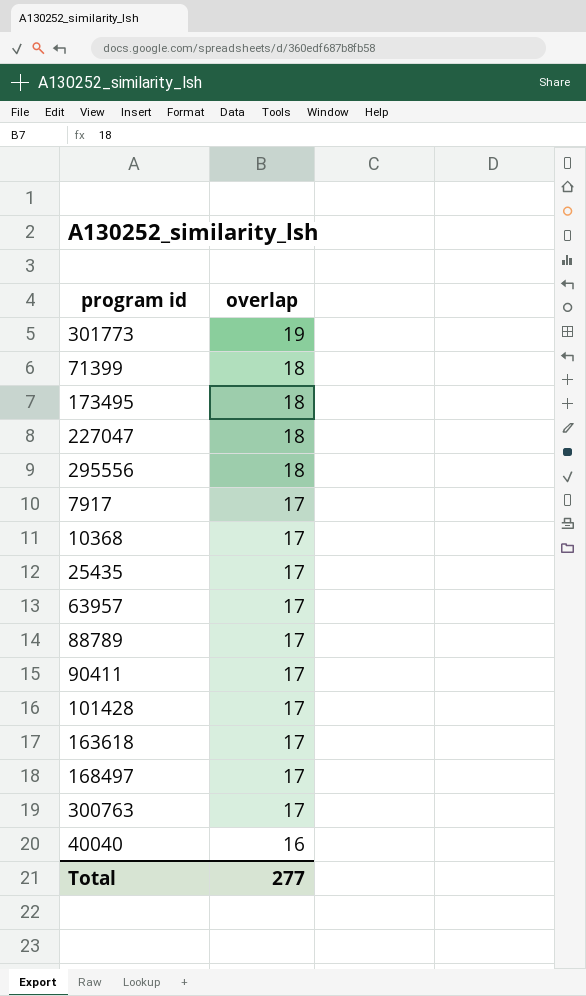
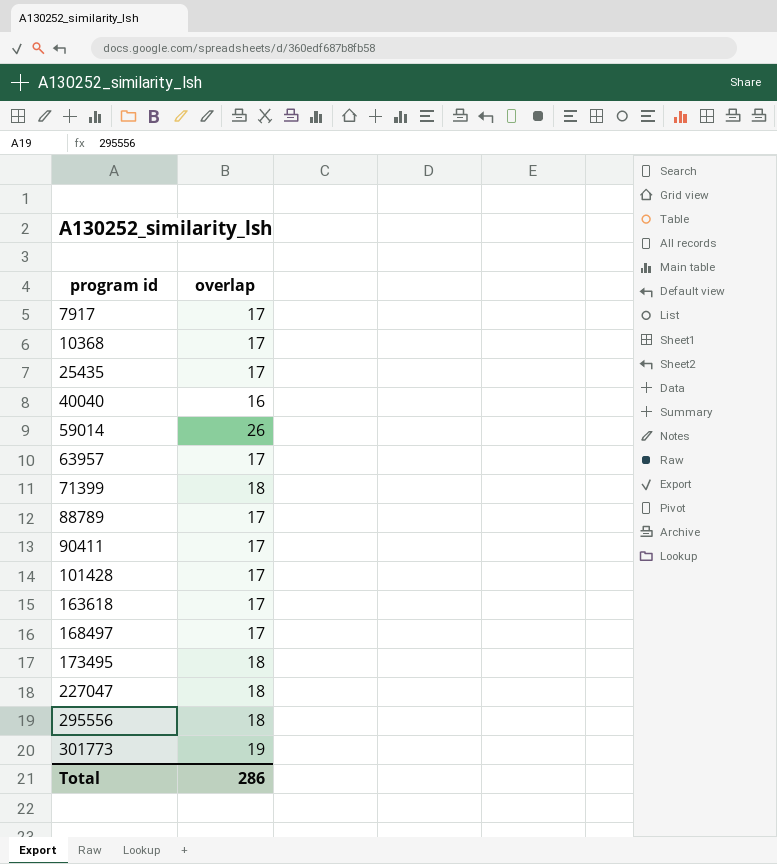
row order: overlap descending -> program id ascending
row 300763: 17 -> none
row 59014: none -> 26
Total | overlap: 277 -> 286

